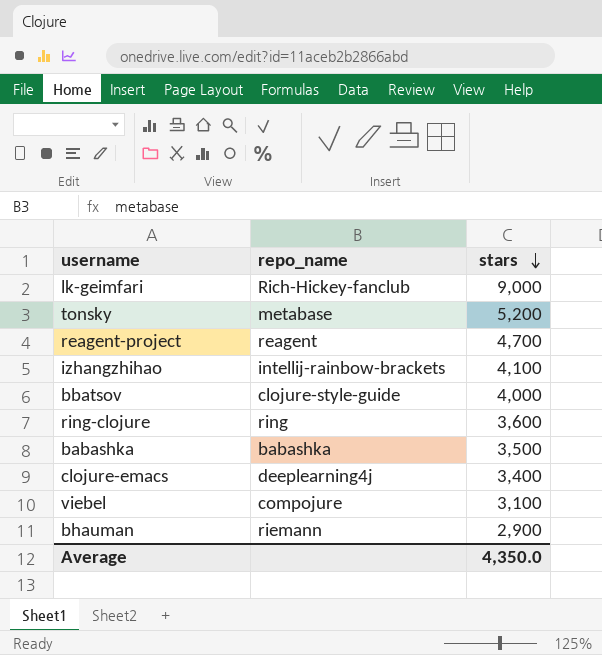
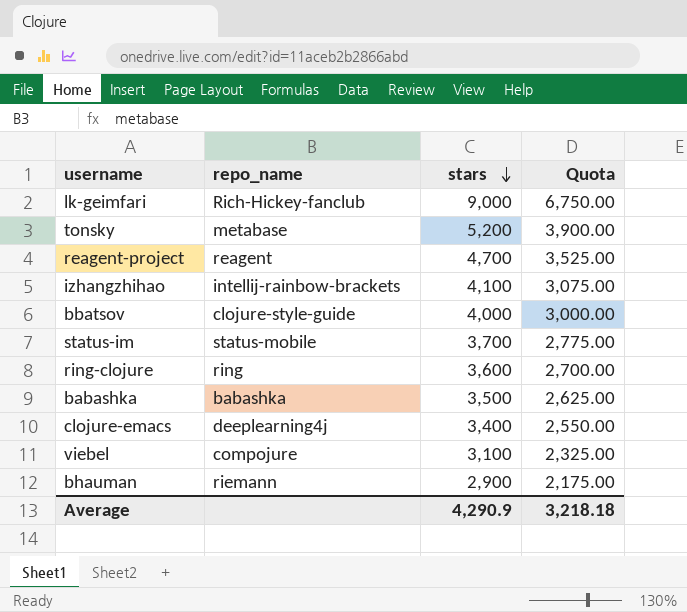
column Quota | formula: none -> [stars] * 0.75
row status-im: none -> status-mobile | 3,700 | 2,775.00
Average | stars: 4,350.0 -> 4,290.9

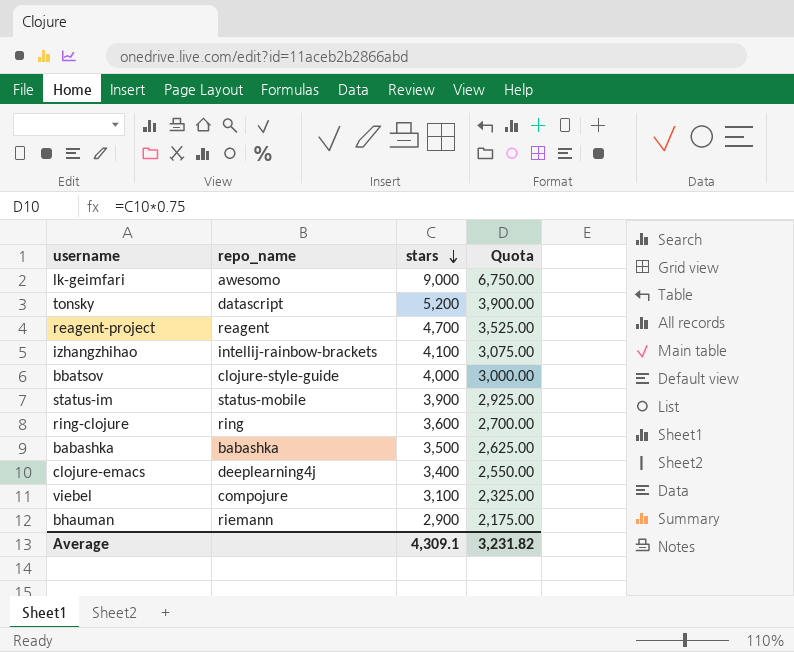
lk-geimfari | repo_name: Rich-Hickey-fanclub -> awesomo
tonsky | repo_name: metabase -> datascript
status-im | stars: 3,700 -> 3,900
status-im | Quota: 2,775.00 -> 2,925.00
Average | stars: 4,290.9 -> 4,309.1
Average | Quota: 3,218.18 -> 3,231.82

